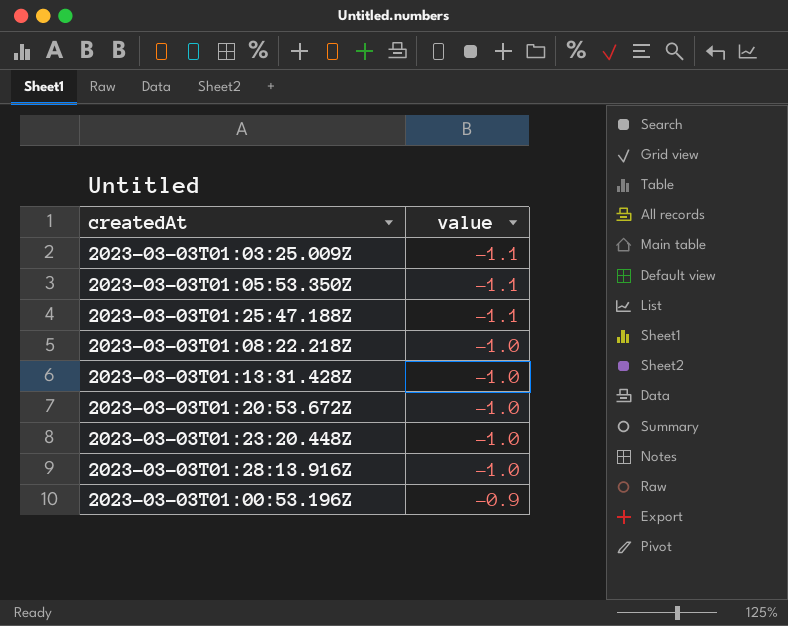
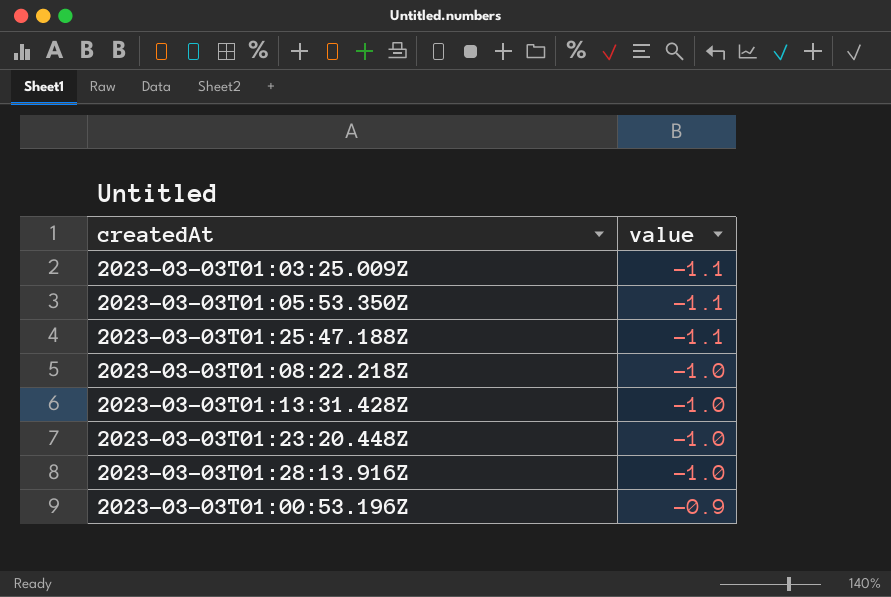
row 2023-03-03T01:20:53.672Z: -1.0 -> none

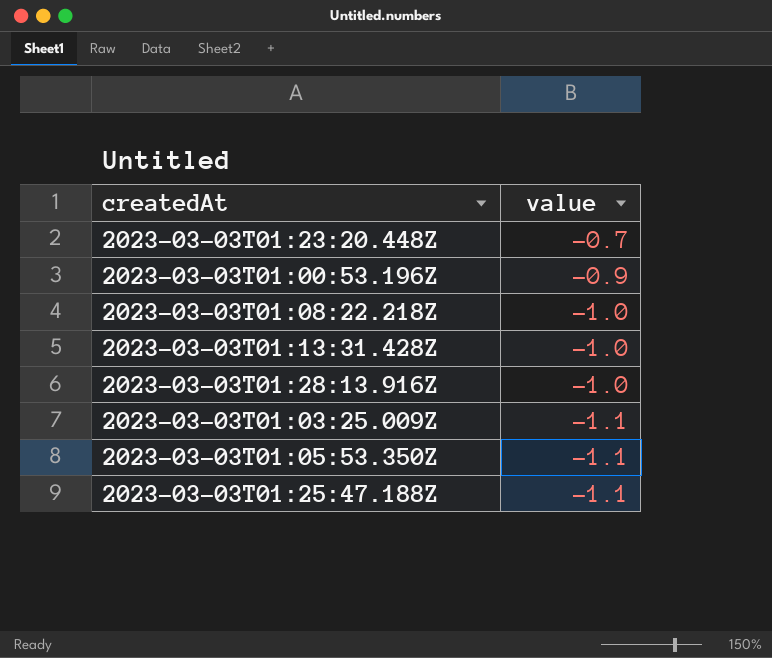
row order: value ascending -> value descending
2023-03-03T01:23:20.448Z | value: -1.0 -> -0.7

